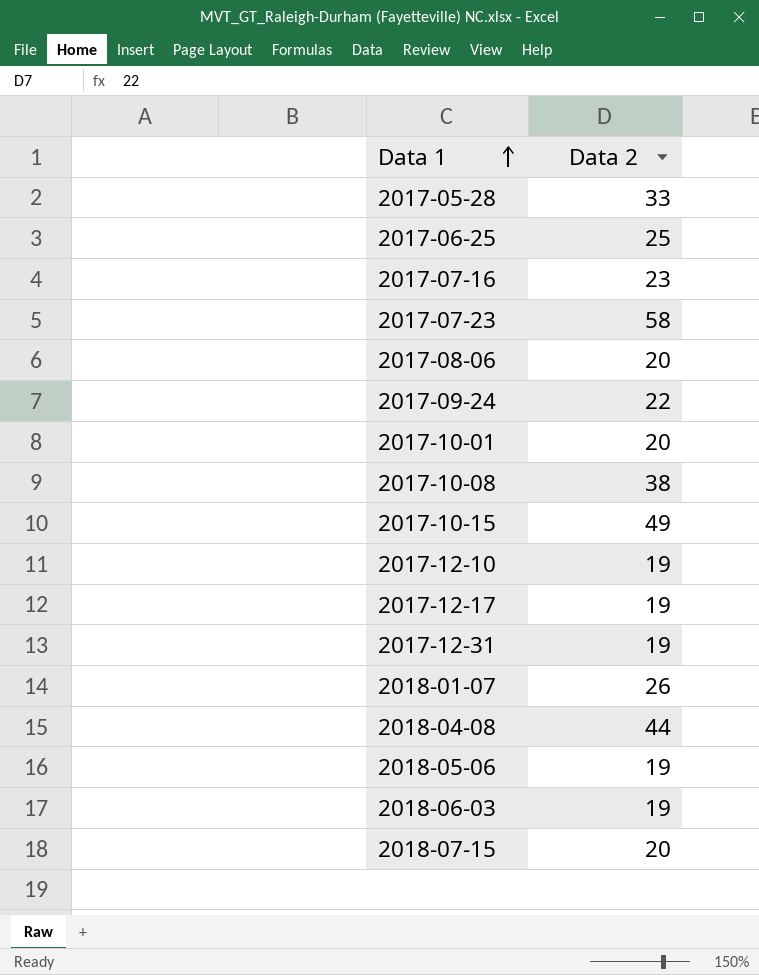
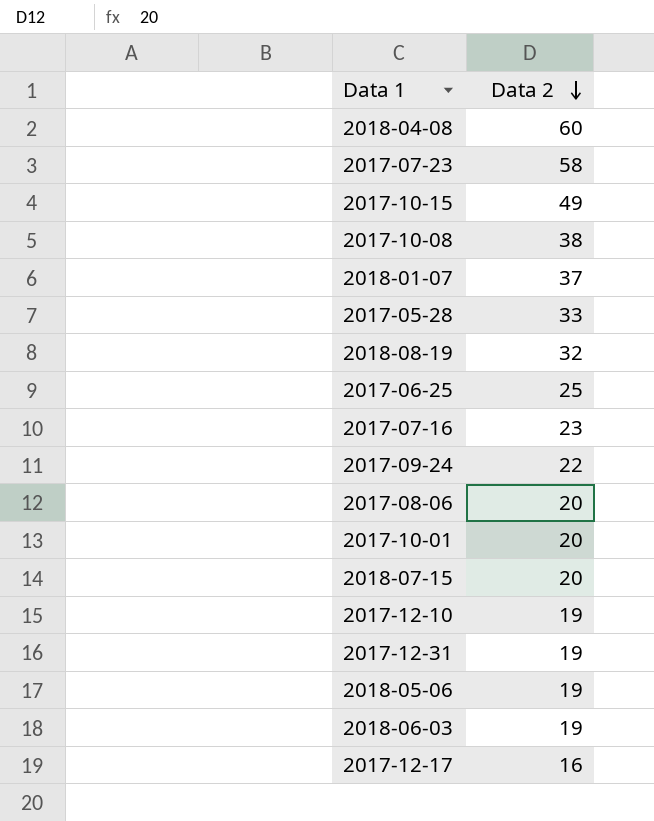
row order: Data 1 ascending -> Data 2 descending
2018-04-08 | Data 2: 44 -> 60
2018-01-07 | Data 2: 26 -> 37
row 2018-08-19: none -> 32
2017-12-17 | Data 2: 19 -> 16

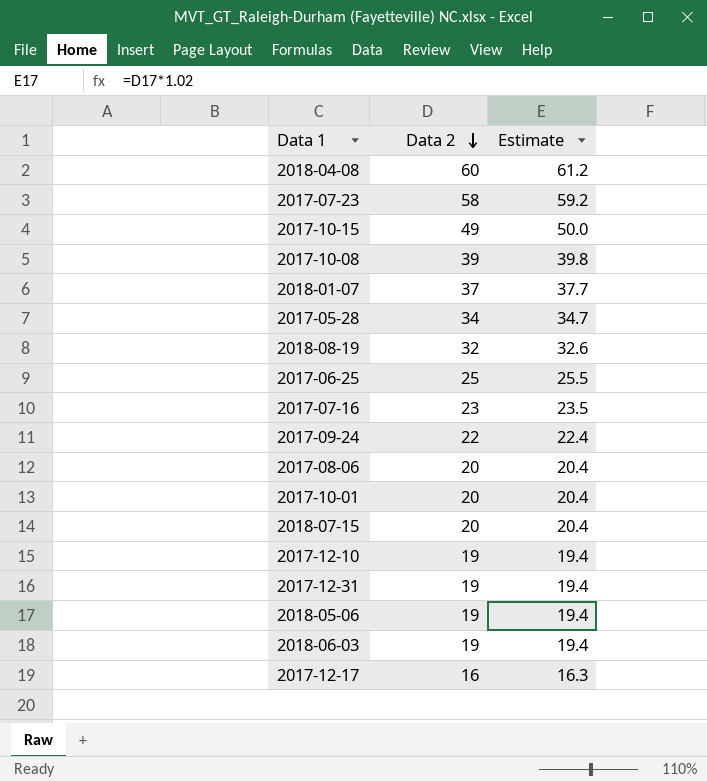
column Estimate | formula: none -> [Data 2] * 1.02
2017-10-08 | Data 2: 38 -> 39
2017-05-28 | Data 2: 33 -> 34

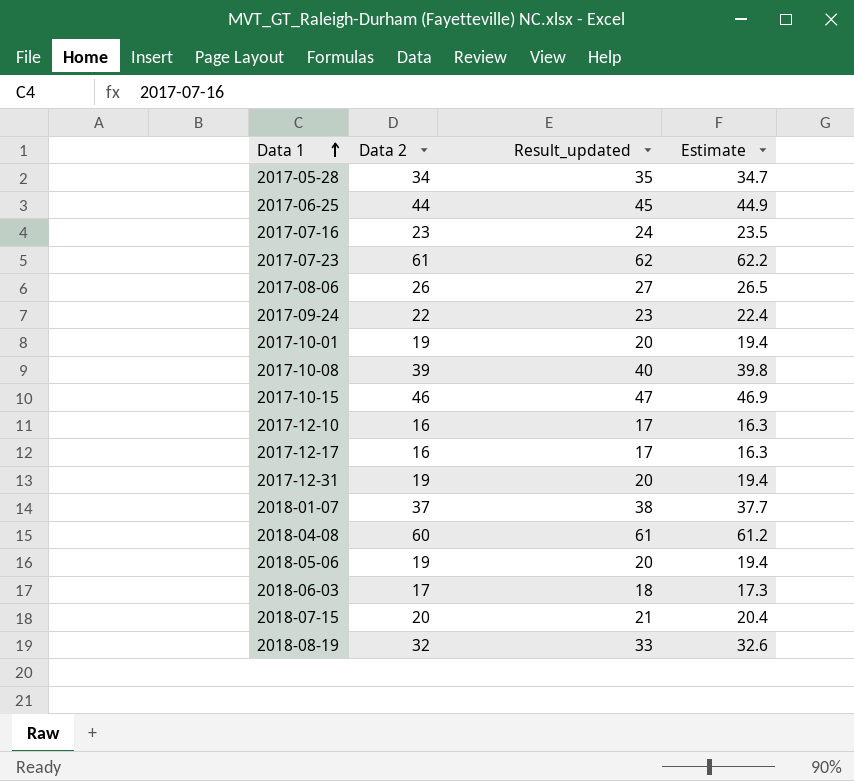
row order: Data 2 descending -> Data 1 ascending
column Result_updated | formula: none -> [Data 2] + 1
2017-06-25 | Data 2: 25 -> 44
2017-06-25 | Estimate: 25.5 -> 44.9
2017-07-23 | Data 2: 58 -> 61
2017-07-23 | Estimate: 59.2 -> 62.2
2017-08-06 | Data 2: 20 -> 26
2017-08-06 | Estimate: 20.4 -> 26.5
2017-10-01 | Data 2: 20 -> 19
2017-10-01 | Estimate: 20.4 -> 19.4
2017-10-15 | Data 2: 49 -> 46
2017-10-15 | Estimate: 50.0 -> 46.9
2017-12-10 | Data 2: 19 -> 16
2017-12-10 | Estimate: 19.4 -> 16.3
2018-06-03 | Data 2: 19 -> 17
2018-06-03 | Estimate: 19.4 -> 17.3

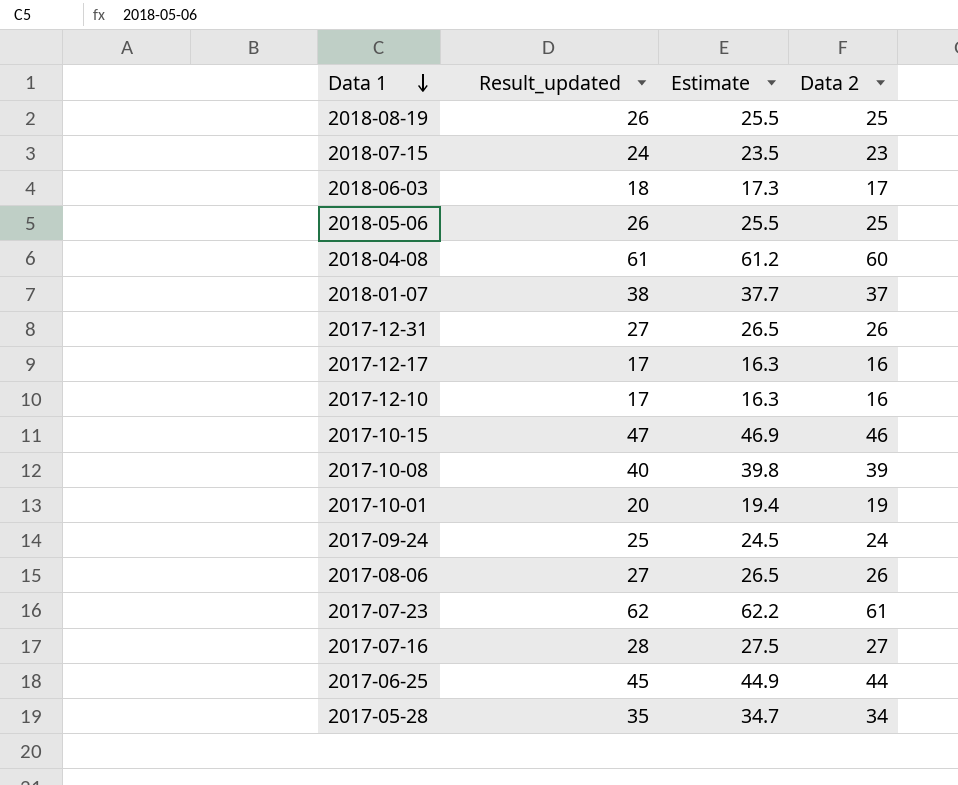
row order: Data 1 ascending -> Data 1 descending
column Data 2 | position: 2 -> 4
2018-08-19 | Result_updated: 33 -> 26
2018-08-19 | Estimate: 32.6 -> 25.5
2018-08-19 | Data 2: 32 -> 25
2018-07-15 | Result_updated: 21 -> 24
2018-07-15 | Estimate: 20.4 -> 23.5
2018-07-15 | Data 2: 20 -> 23
2018-05-06 | Result_updated: 20 -> 26
2018-05-06 | Estimate: 19.4 -> 25.5
2018-05-06 | Data 2: 19 -> 25
2017-12-31 | Result_updated: 20 -> 27
2017-12-31 | Estimate: 19.4 -> 26.5
2017-12-31 | Data 2: 19 -> 26
2017-09-24 | Result_updated: 23 -> 25
2017-09-24 | Estimate: 22.4 -> 24.5
2017-09-24 | Data 2: 22 -> 24
2017-07-16 | Result_updated: 24 -> 28
2017-07-16 | Estimate: 23.5 -> 27.5
2017-07-16 | Data 2: 23 -> 27

